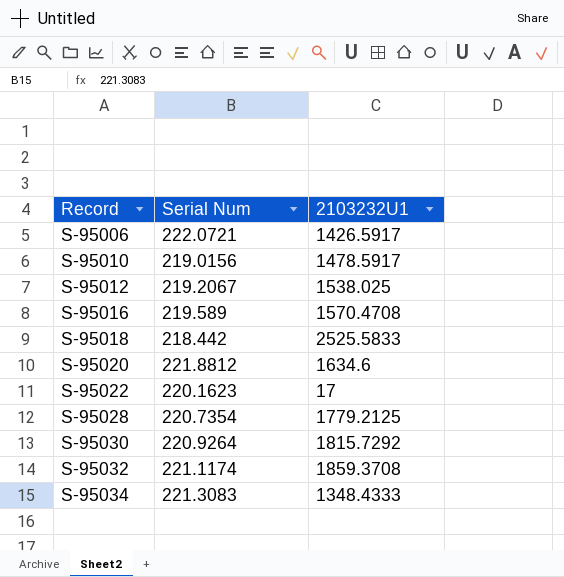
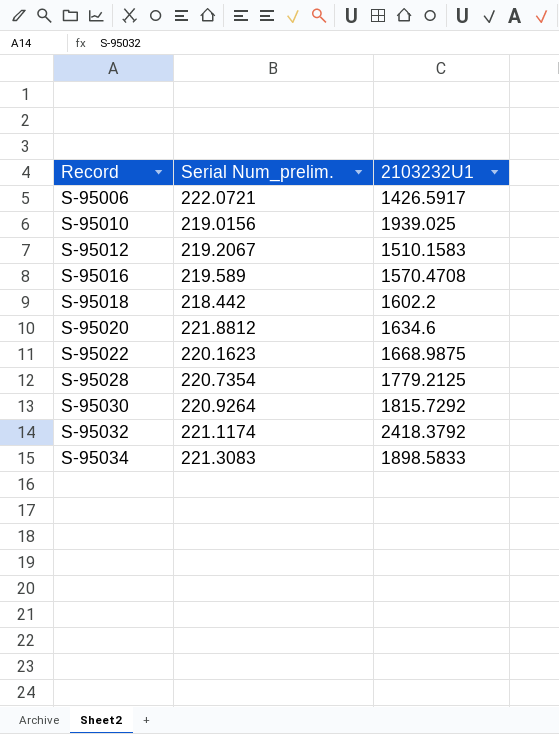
column name: Serial Num -> Serial Num_prelim.
S-95010 | 2103232U1: 1478.5917 -> 1939.025
S-95012 | 2103232U1: 1538.025 -> 1510.1583
S-95018 | 2103232U1: 2525.5833 -> 1602.2
S-95022 | 2103232U1: 17 -> 1668.9875
S-95032 | 2103232U1: 1859.3708 -> 2418.3792
S-95034 | 2103232U1: 1348.4333 -> 1898.5833

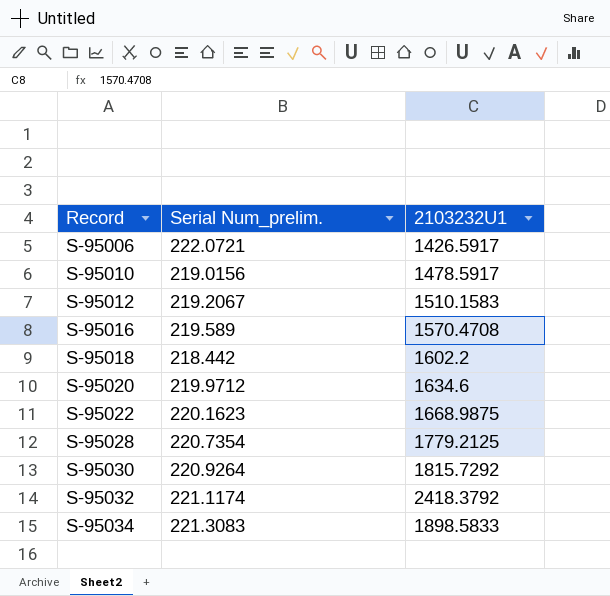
S-95010 | 2103232U1: 1939.025 -> 1478.5917
S-95020 | Serial Num_prelim.: 221.8812 -> 219.9712

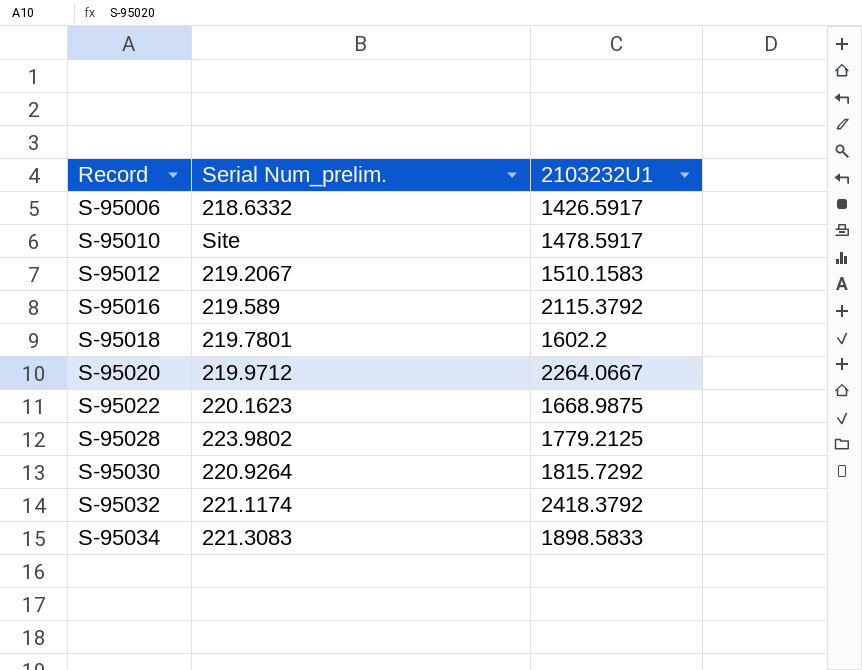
S-95006 | Serial Num_prelim.: 222.0721 -> 218.6332
S-95010 | Serial Num_prelim.: 219.0156 -> Site
S-95016 | 2103232U1: 1570.4708 -> 2115.3792
S-95018 | Serial Num_prelim.: 218.442 -> 219.7801
S-95020 | 2103232U1: 1634.6 -> 2264.0667
S-95028 | Serial Num_prelim.: 220.7354 -> 223.9802

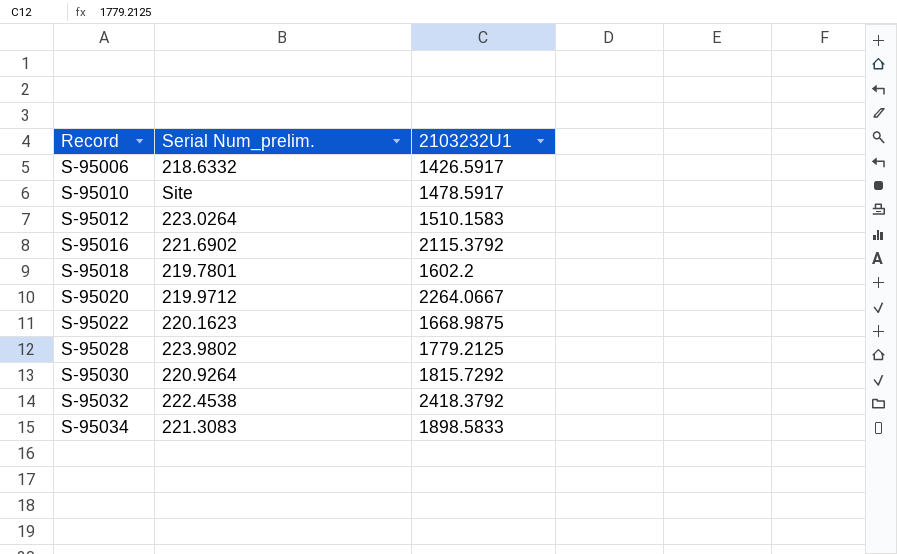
S-95012 | Serial Num_prelim.: 219.2067 -> 223.0264
S-95016 | Serial Num_prelim.: 219.589 -> 221.6902
S-95032 | Serial Num_prelim.: 221.1174 -> 222.4538

